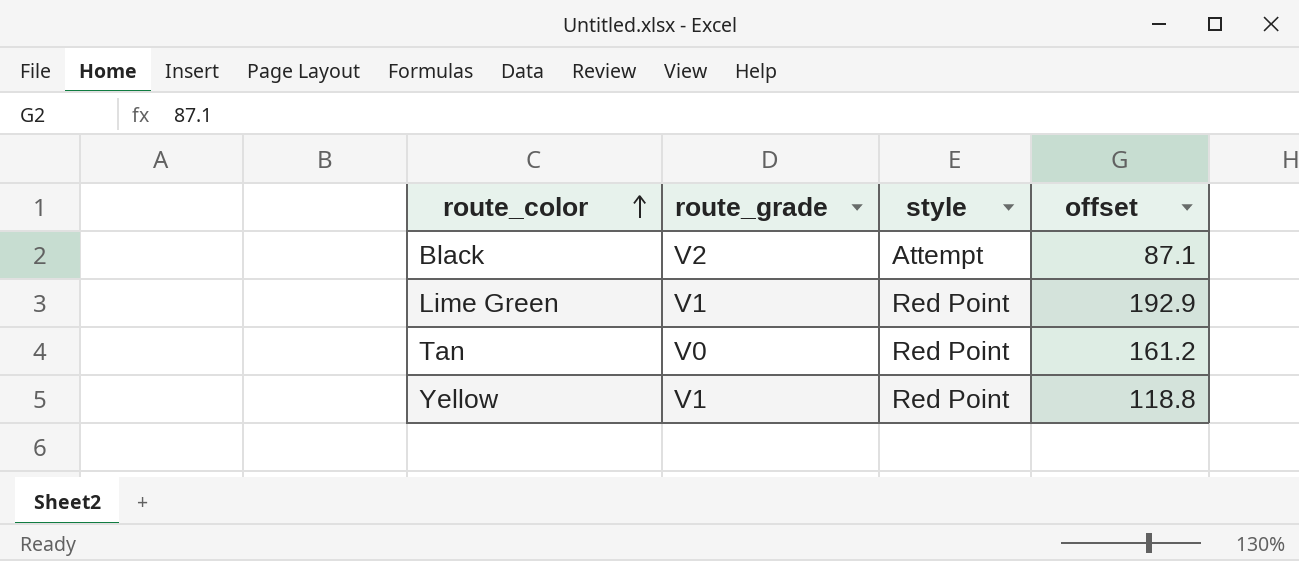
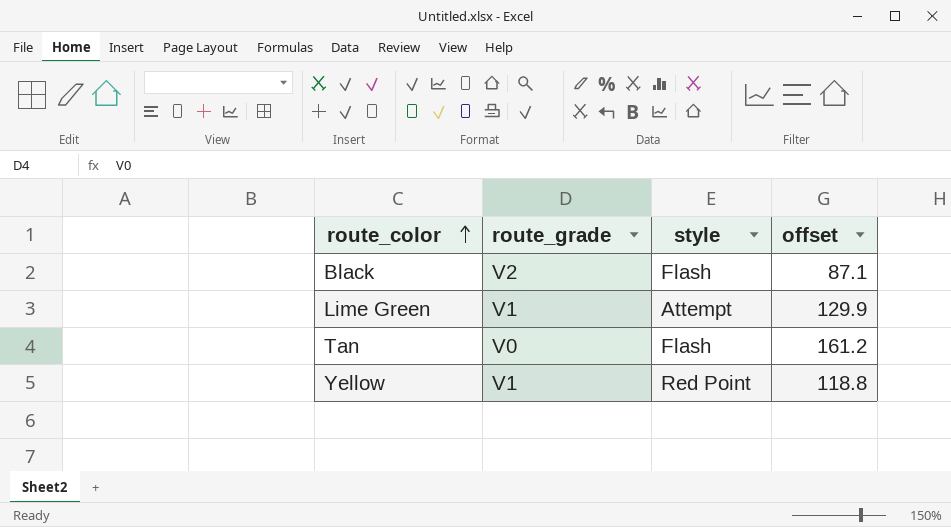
Black | style: Attempt -> Flash
Lime Green | style: Red Point -> Attempt
Lime Green | offset: 192.9 -> 129.9
Tan | style: Red Point -> Flash

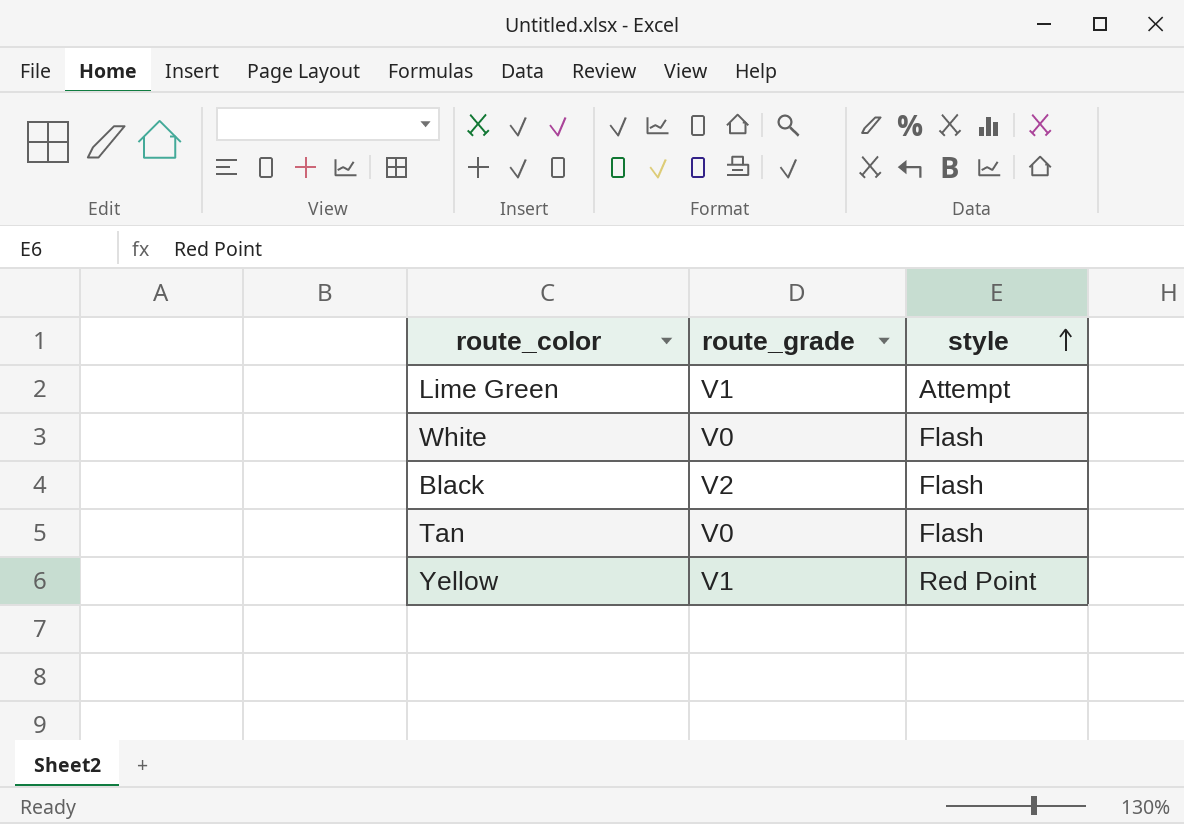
row order: route_color ascending -> style ascending
column offset | position: 4 -> none
row White: none -> V0 | Flash

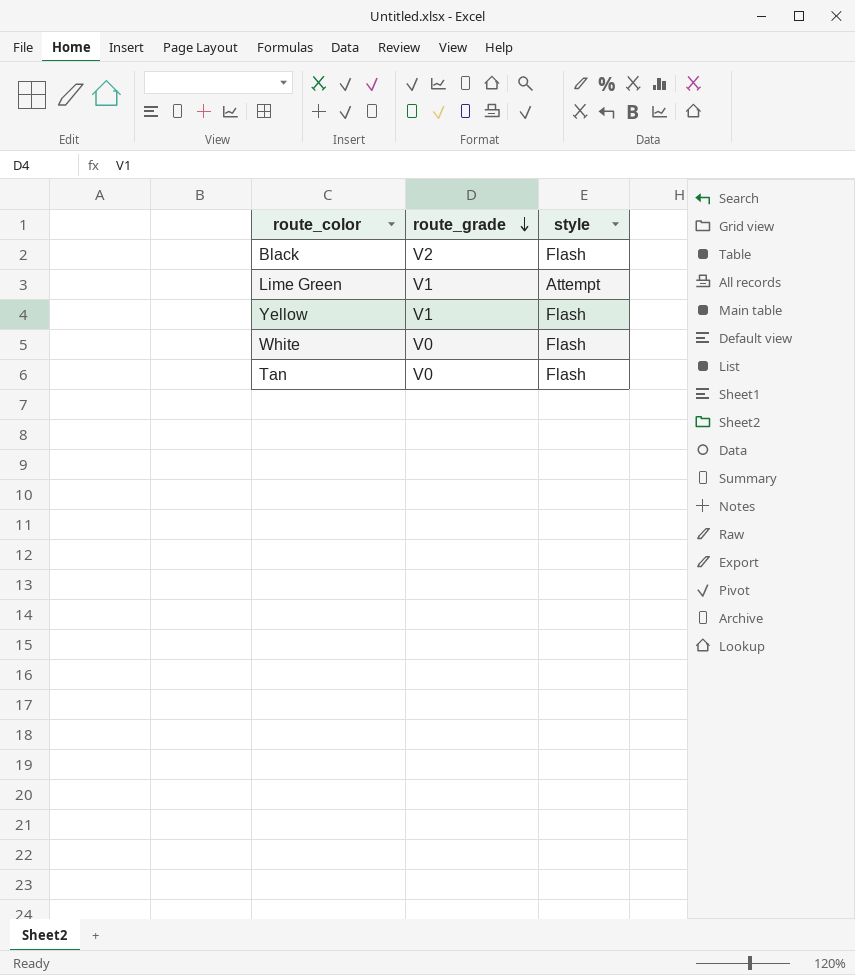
row order: style ascending -> route_grade descending
Yellow | style: Red Point -> Flash

